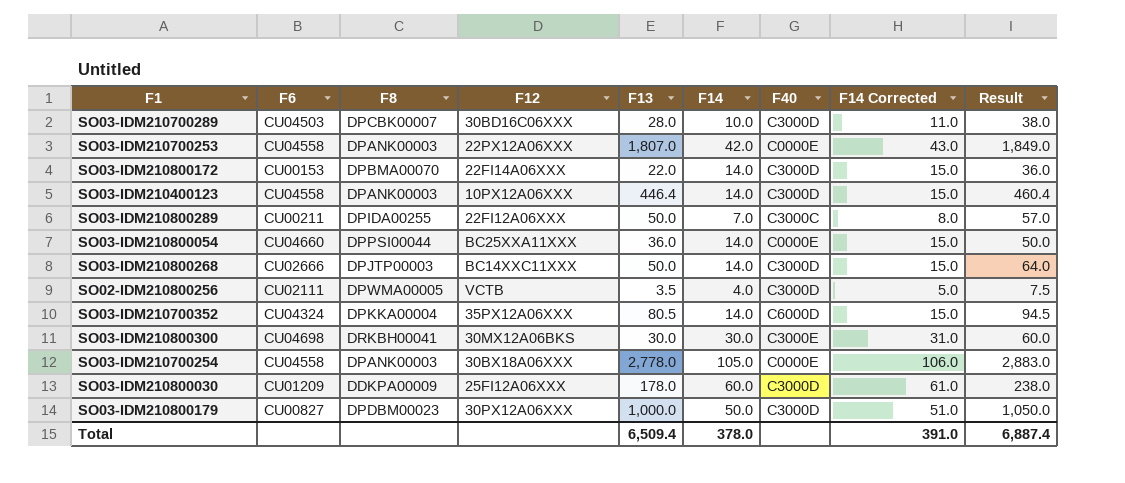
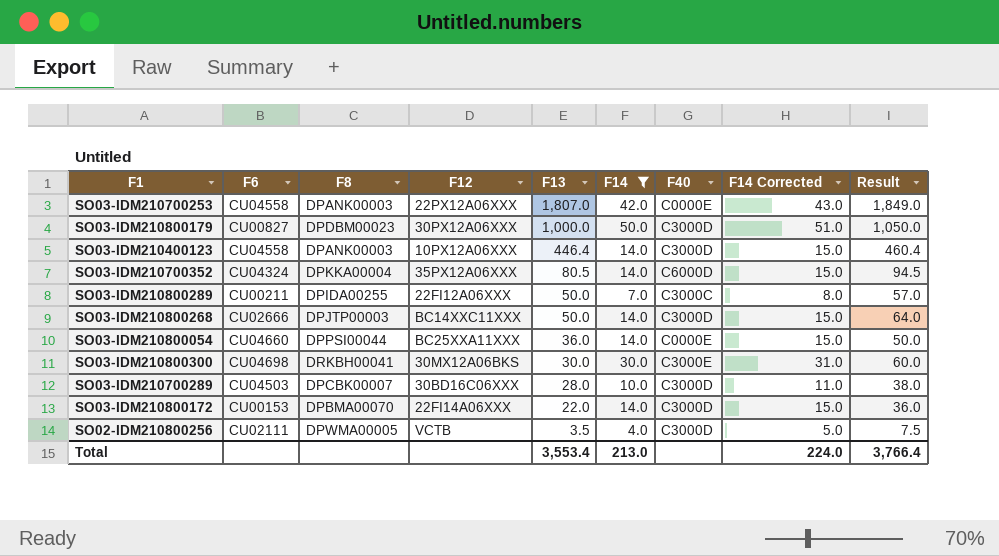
filter: none -> F14 <= 50.0
row order: none -> F13 descending
Total | F13: 6,509.4 -> 3,553.4
Total | F14: 378.0 -> 213.0
Total | F14 Corrected: 391.0 -> 224.0
Total | Result: 6,887.4 -> 3,766.4

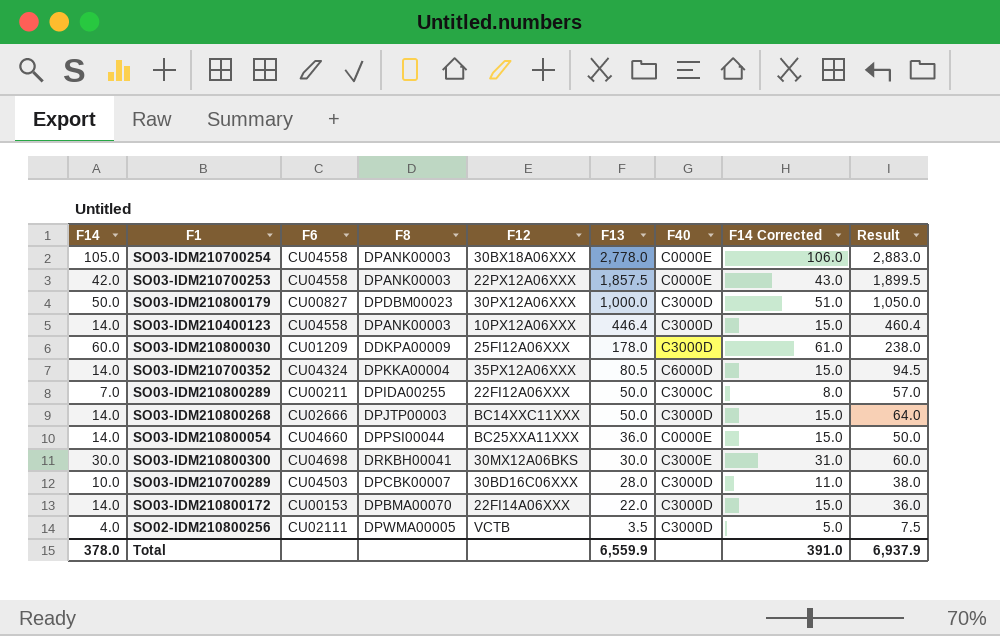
filter: F14 <= 50.0 -> none
column F14 | position: 6 -> 1
SO03-IDM210700253 | F13: 1,807.0 -> 1,857.5
SO03-IDM210700253 | Result: 1,849.0 -> 1,899.5
Total | F14: 213.0 -> 378.0
Total | F13: 3,553.4 -> 6,559.9
Total | F14 Corrected: 224.0 -> 391.0
Total | Result: 3,766.4 -> 6,937.9

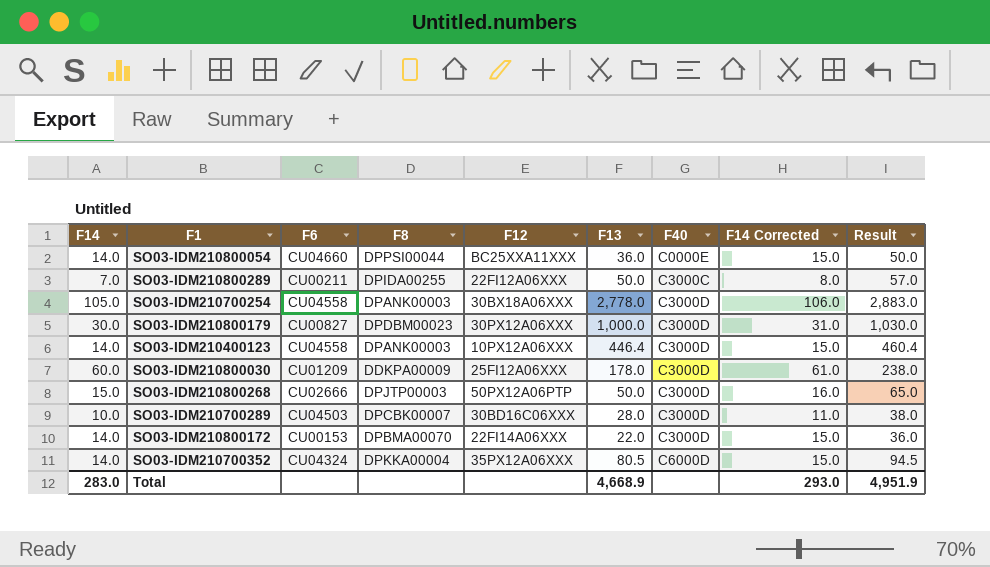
row order: F13 descending -> F40 ascending
row SO03-IDM210700253: 42.0 | CU04558 | DPANK00003 | 22PX12A06XXX | 1,857.5 | C0000E | 43.0 | 1,899.5 -> none
row SO03-IDM210800300: 30.0 | CU04698 | DRKBH00041 | 30MX12A06BKS | 30.0 | C3000E | 31.0 | 60.0 -> none
row SO02-IDM210800256: 4.0 | CU02111 | DPWMA00005 | VCTB | 3.5 | C3000D | 5.0 | 7.5 -> none
SO03-IDM210700254 | F40: C0000E -> C3000D
SO03-IDM210800179 | F14: 50.0 -> 30.0
SO03-IDM210800179 | F14 Corrected: 51.0 -> 31.0
SO03-IDM210800179 | Result: 1,050.0 -> 1,030.0
SO03-IDM210800268 | F14: 14.0 -> 15.0
SO03-IDM210800268 | F12: BC14XXC11XXX -> 50PX12A06PTP
SO03-IDM210800268 | F14 Corrected: 15.0 -> 16.0
SO03-IDM210800268 | Result: 64.0 -> 65.0
Total | F14: 378.0 -> 283.0
Total | F13: 6,559.9 -> 4,668.9
Total | F14 Corrected: 391.0 -> 293.0
Total | Result: 6,937.9 -> 4,951.9

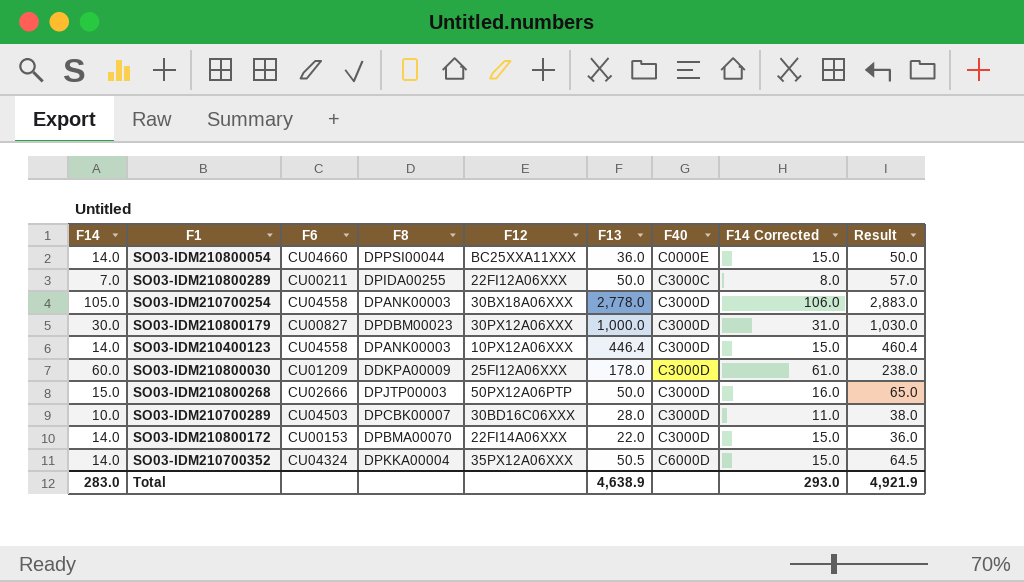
SO03-IDM210700352 | F13: 80.5 -> 50.5
SO03-IDM210700352 | Result: 94.5 -> 64.5
Total | F13: 4,668.9 -> 4,638.9
Total | Result: 4,951.9 -> 4,921.9

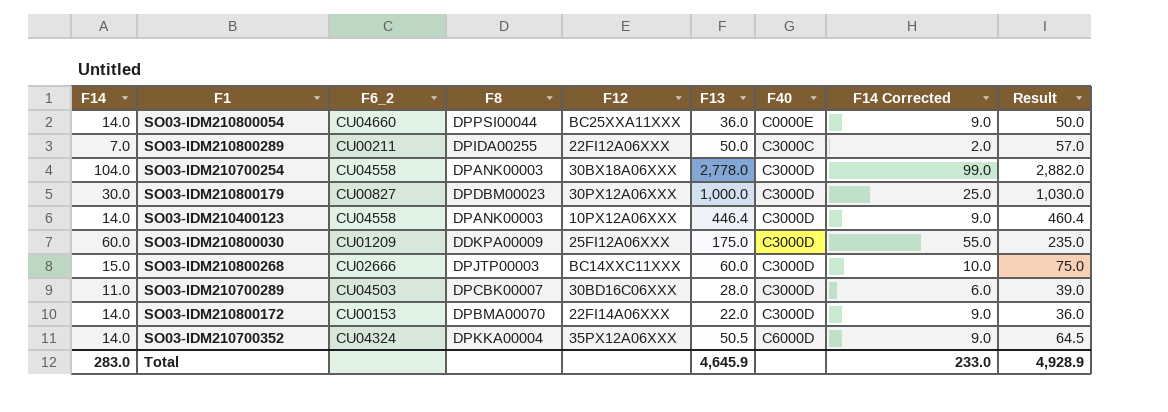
column name: F6 -> F6_2
column F14 Corrected | formula: [F14] + 1 -> [F14] - 5
SO03-IDM210700254 | F14: 105.0 -> 104.0
SO03-IDM210700254 | Result: 2,883.0 -> 2,882.0
SO03-IDM210800030 | F13: 178.0 -> 175.0
SO03-IDM210800030 | Result: 238.0 -> 235.0
SO03-IDM210800268 | F12: 50PX12A06PTP -> BC14XXC11XXX
SO03-IDM210800268 | F13: 50.0 -> 60.0
SO03-IDM210800268 | Result: 65.0 -> 75.0
SO03-IDM210700289 | F14: 10.0 -> 11.0
SO03-IDM210700289 | Result: 38.0 -> 39.0
Total | F13: 4,638.9 -> 4,645.9
Total | F14 Corrected: 293.0 -> 233.0
Total | Result: 4,921.9 -> 4,928.9

